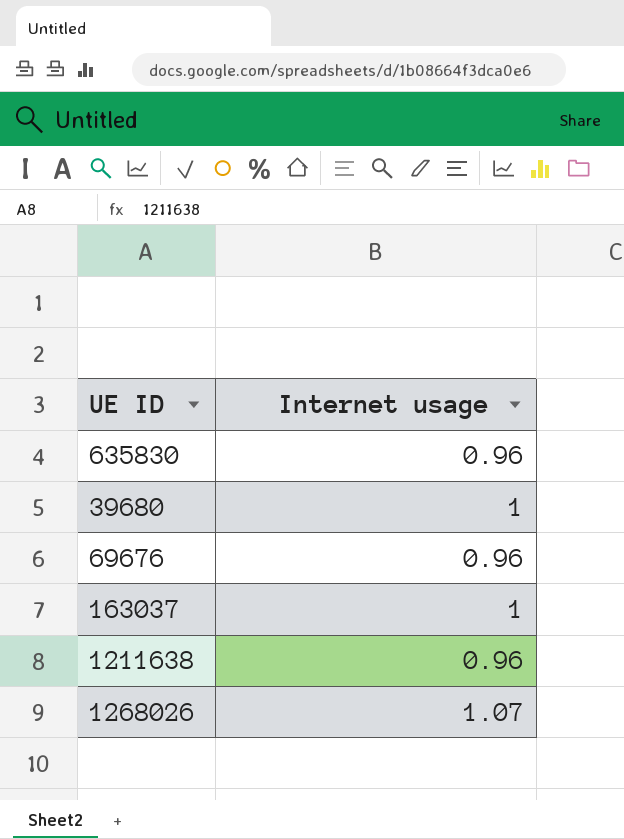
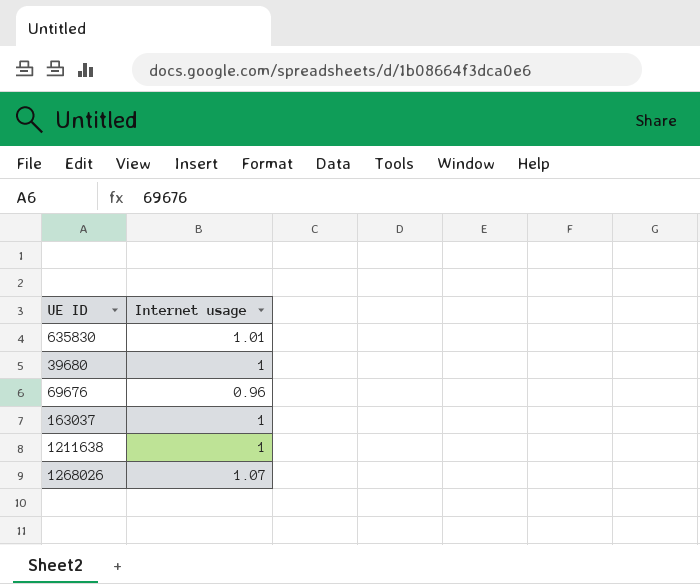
635830 | Internet usage: 0.96 -> 1.01
1211638 | Internet usage: 0.96 -> 1

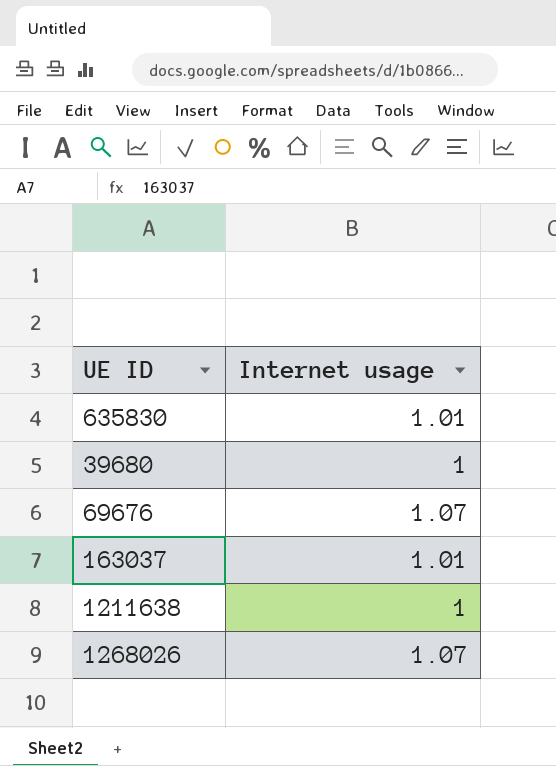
69676 | Internet usage: 0.96 -> 1.07
163037 | Internet usage: 1 -> 1.01

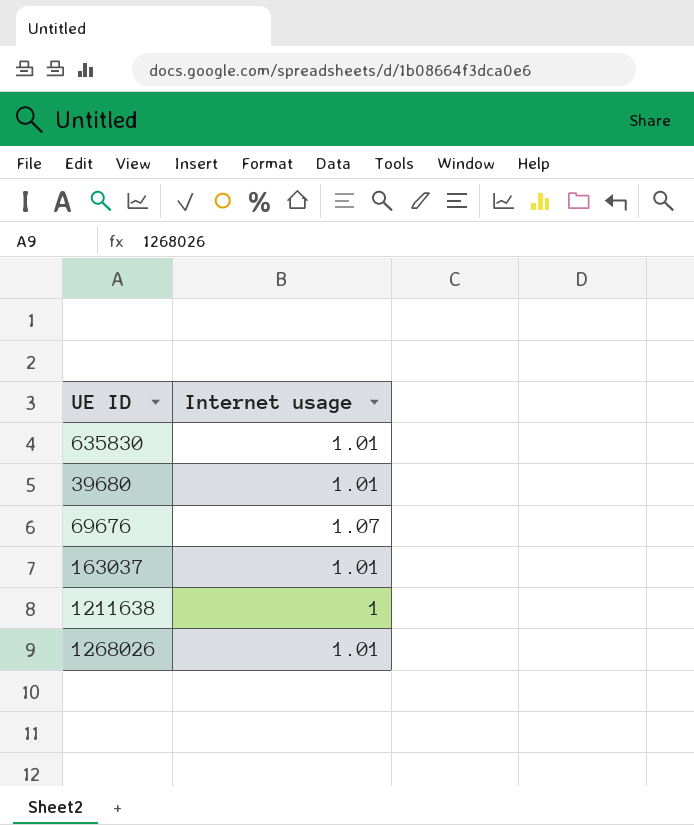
39680 | Internet usage: 1 -> 1.01
1268026 | Internet usage: 1.07 -> 1.01

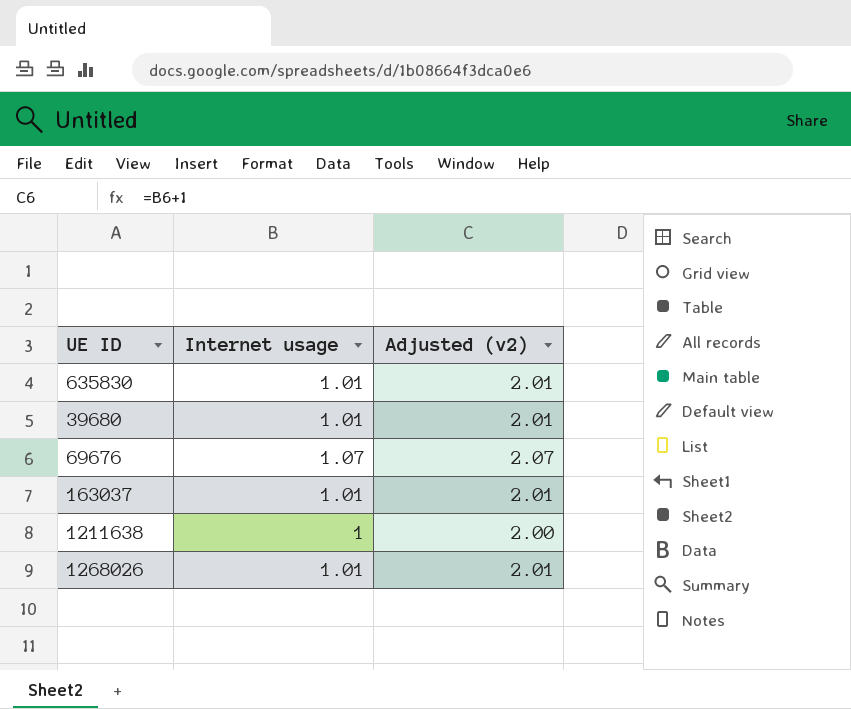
column Adjusted (v2) | formula: none -> [Internet usage] + 1

